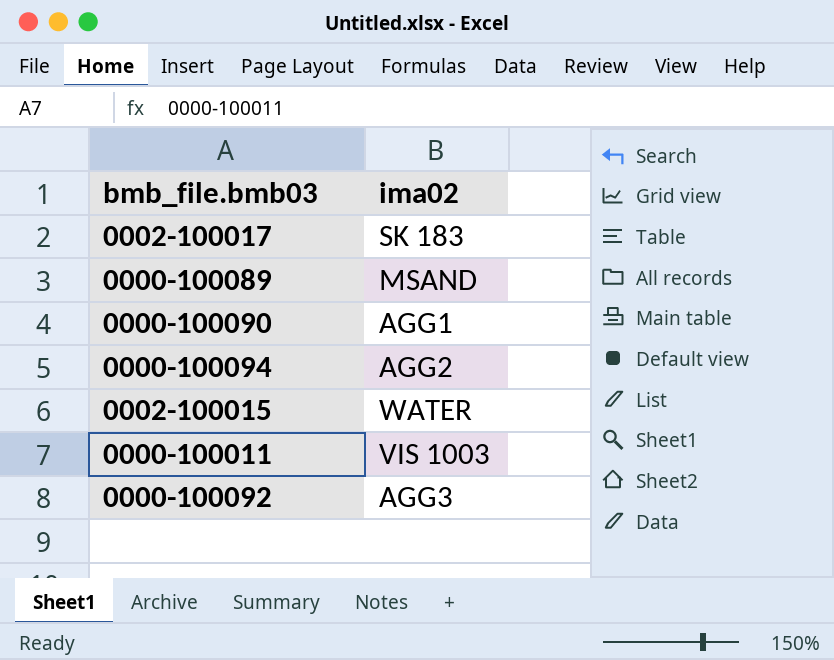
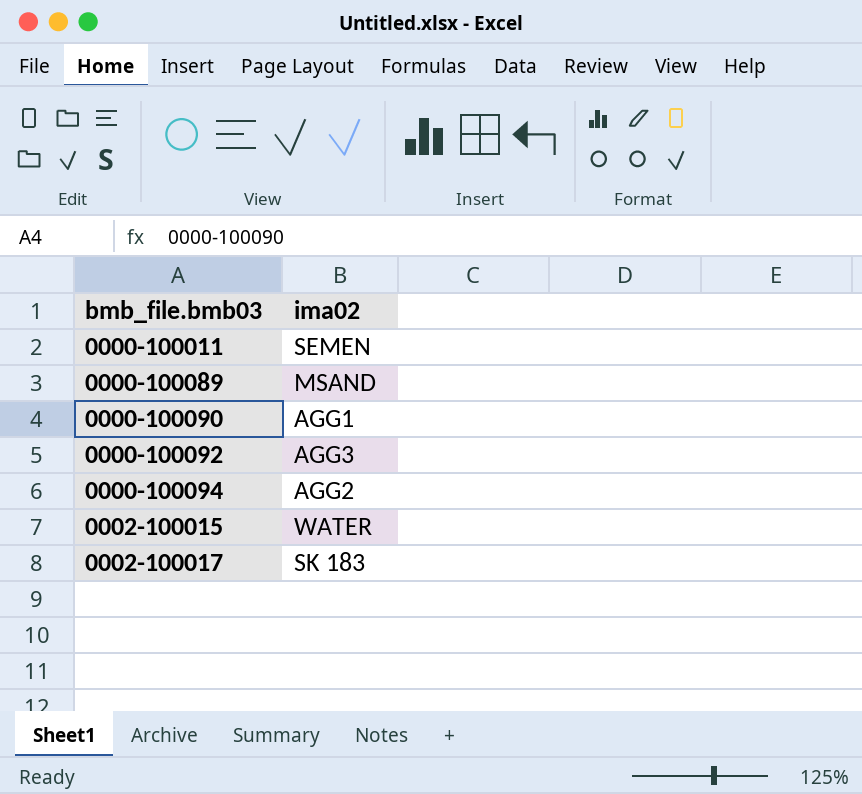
row order: none -> bmb_file.bmb03 ascending
0000-100011 | ima02: VIS 1003 -> SEMEN

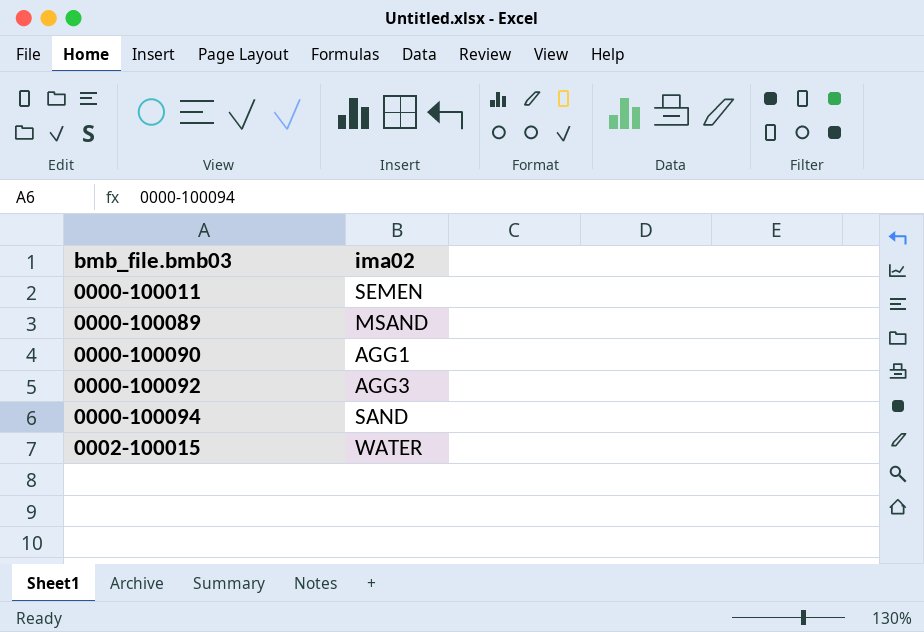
row 0002-100017: SK 183 -> none
0000-100094 | ima02: AGG2 -> SAND

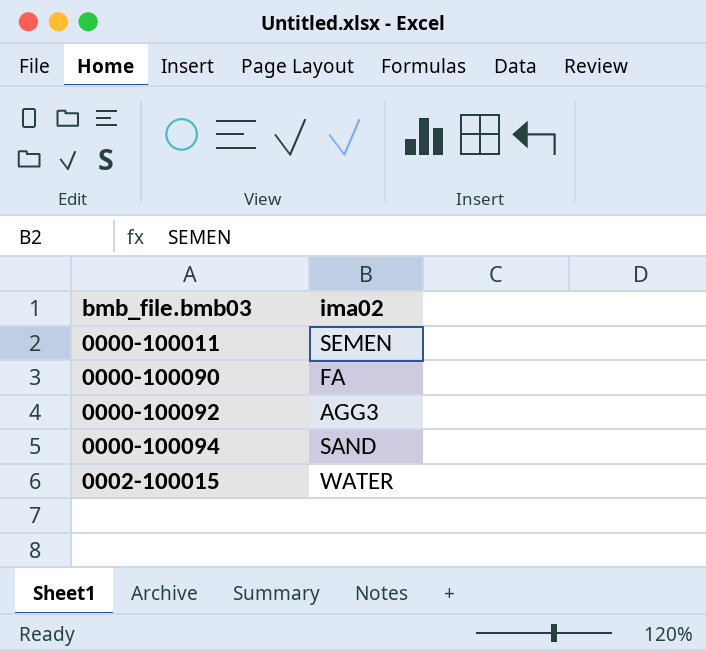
row 0000-100089: MSAND -> none
0000-100090 | ima02: AGG1 -> FA

